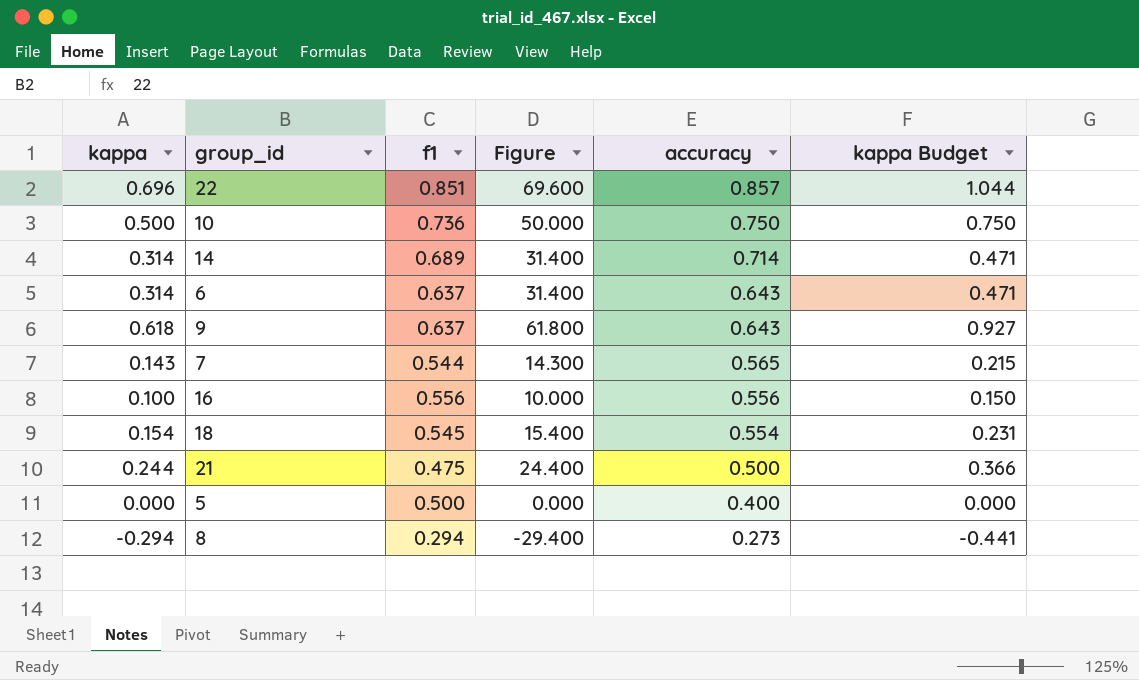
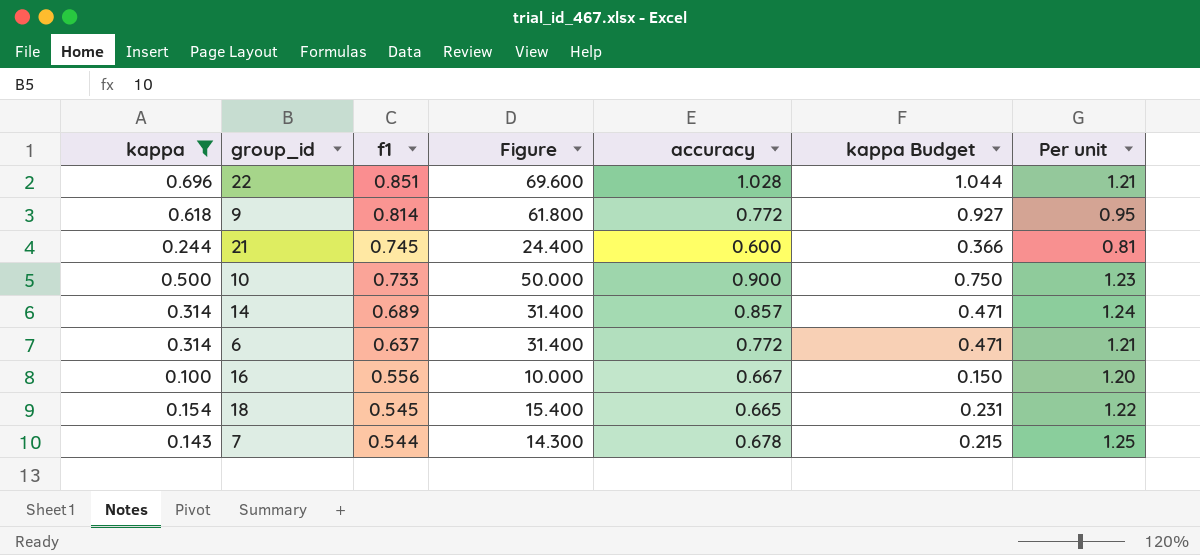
filter: none -> kappa >= 0.100
row order: accuracy descending -> f1 descending
column Per unit | formula: none -> [accuracy] / [f1]
22 | accuracy: 0.857 -> 1.028
9 | f1: 0.637 -> 0.814
9 | accuracy: 0.643 -> 0.772
21 | f1: 0.475 -> 0.745
21 | accuracy: 0.500 -> 0.600
10 | f1: 0.736 -> 0.733
10 | accuracy: 0.750 -> 0.900
14 | accuracy: 0.714 -> 0.857
6 | accuracy: 0.643 -> 0.772
16 | accuracy: 0.556 -> 0.667
18 | accuracy: 0.554 -> 0.665
7 | accuracy: 0.565 -> 0.678

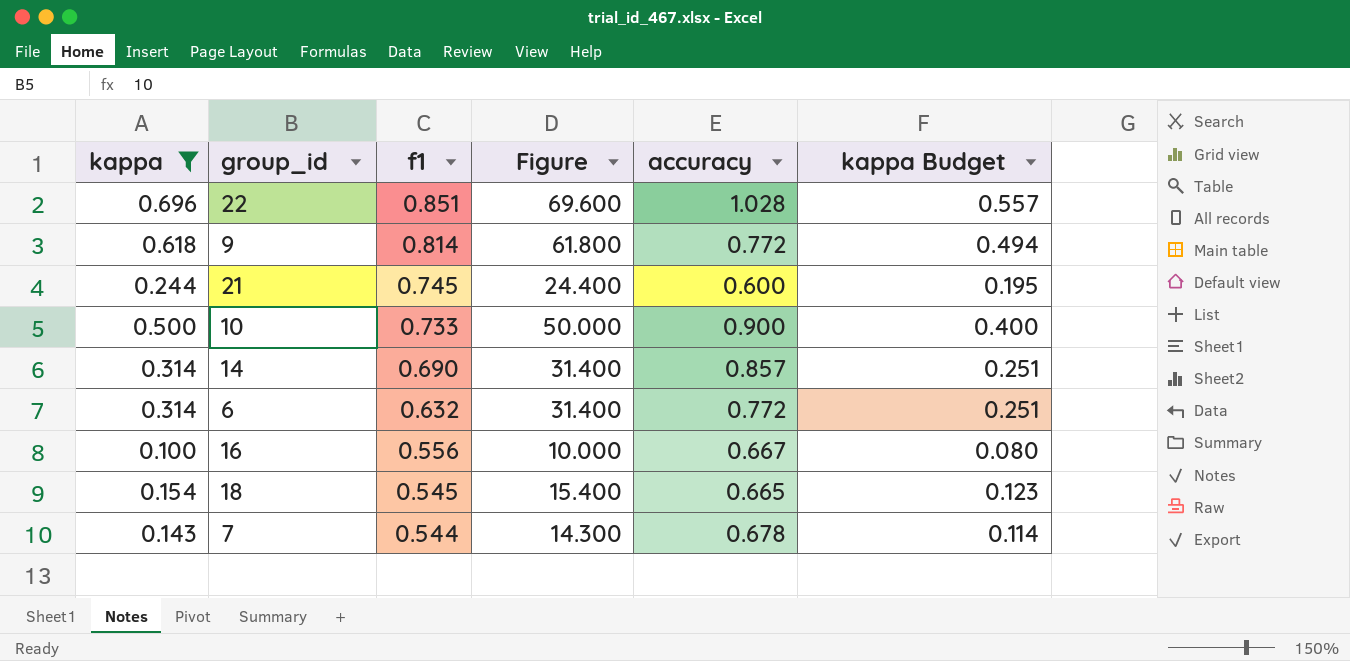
column Per unit | formula: [accuracy] / [f1] -> none
column kappa Budget | formula: [kappa] * 1.5 -> [kappa] * 0.8
14 | f1: 0.689 -> 0.690
6 | f1: 0.637 -> 0.632

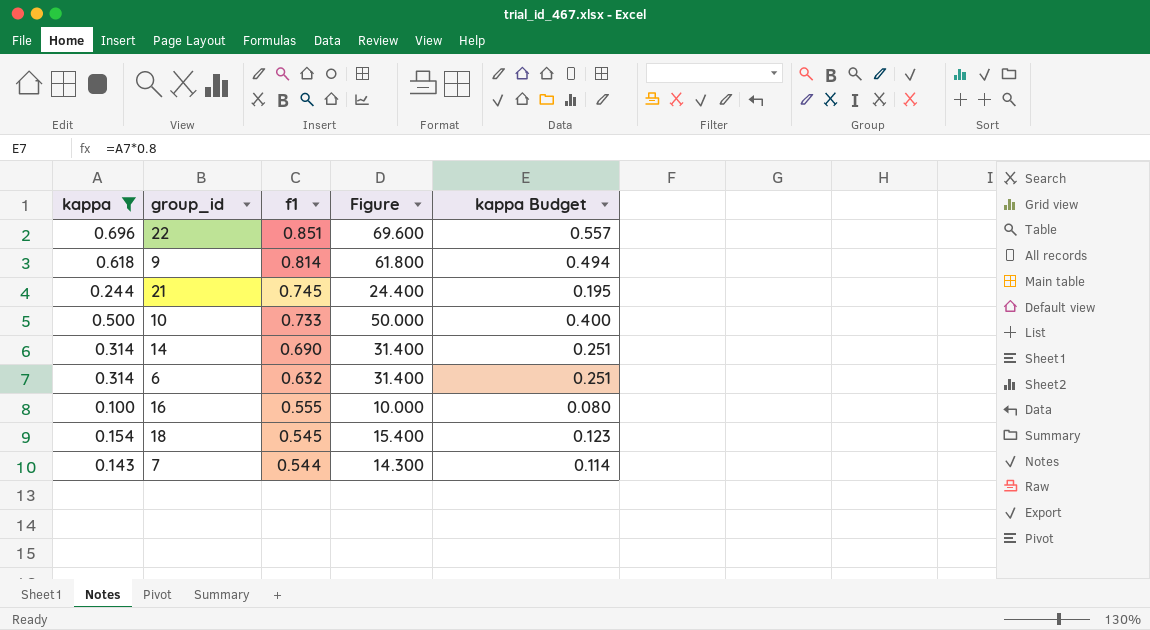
column accuracy | position: 5 -> none
16 | f1: 0.556 -> 0.555

